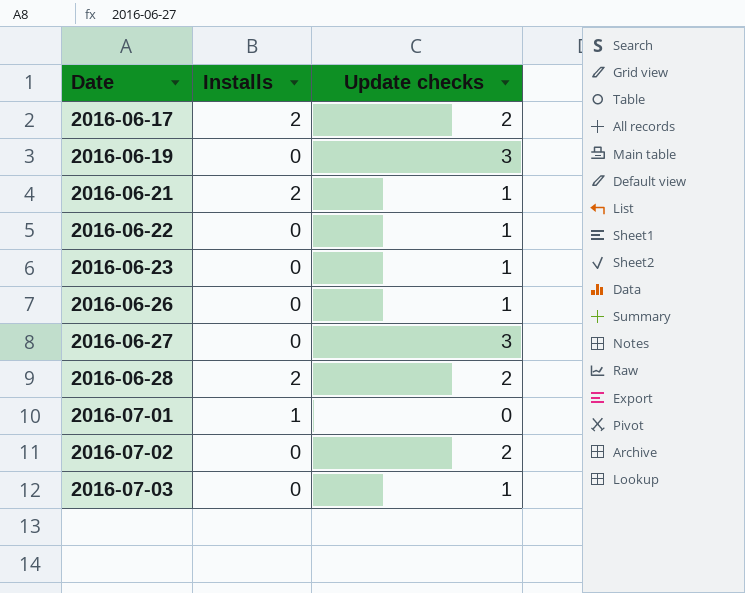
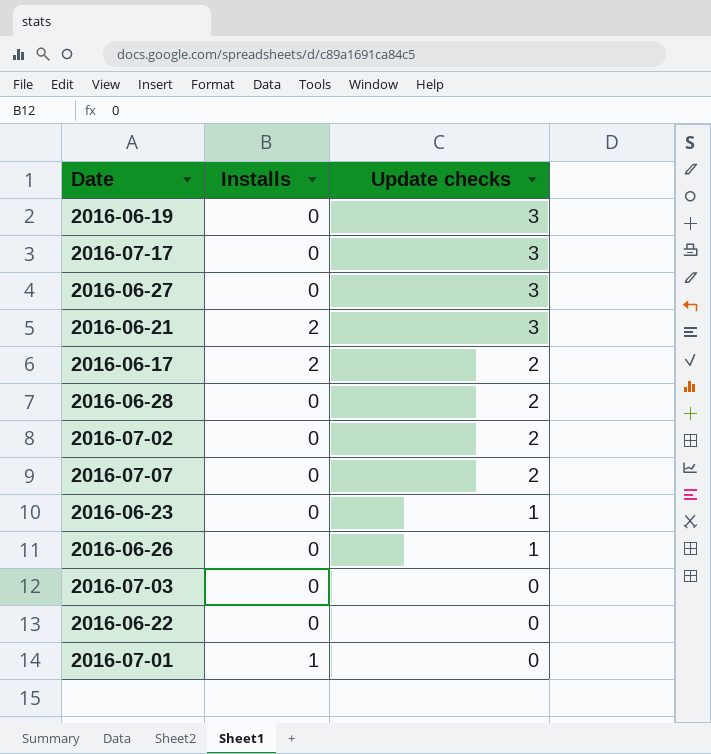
row order: Date ascending -> Update checks descending
row 2016-07-17: none -> 0 | 3
2016-06-21 | Update checks: 1 -> 3
2016-06-28 | Installs: 2 -> 0
row 2016-07-07: none -> 0 | 2
2016-07-03 | Update checks: 1 -> 0
2016-06-22 | Update checks: 1 -> 0

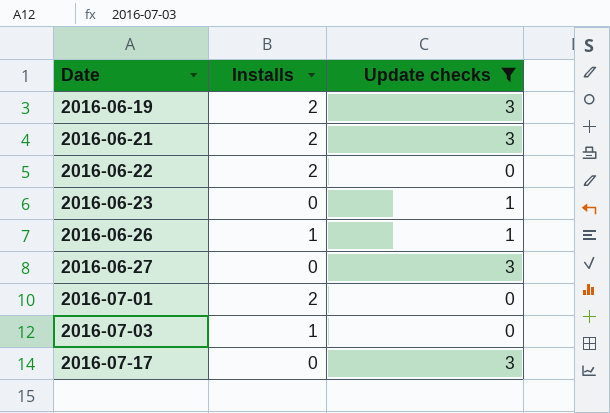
filter: none -> Update checks != 2
row order: Update checks descending -> Date ascending
2016-06-19 | Installs: 0 -> 2
2016-06-22 | Installs: 0 -> 2
2016-06-26 | Installs: 0 -> 1
2016-07-01 | Installs: 1 -> 2
2016-07-03 | Installs: 0 -> 1

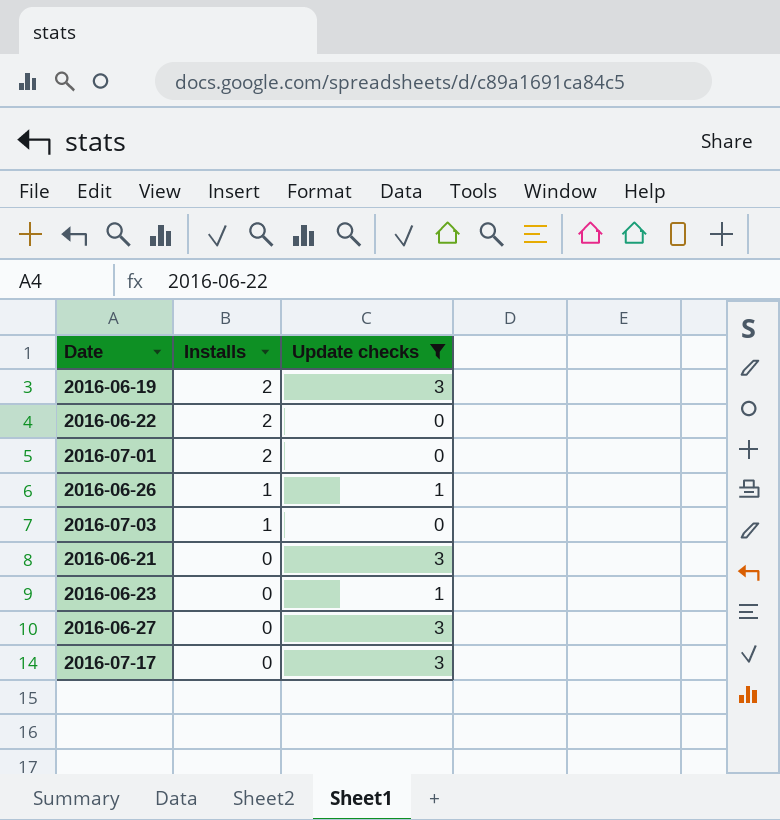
row order: Date ascending -> Installs descending
2016-06-21 | Installs: 2 -> 0

